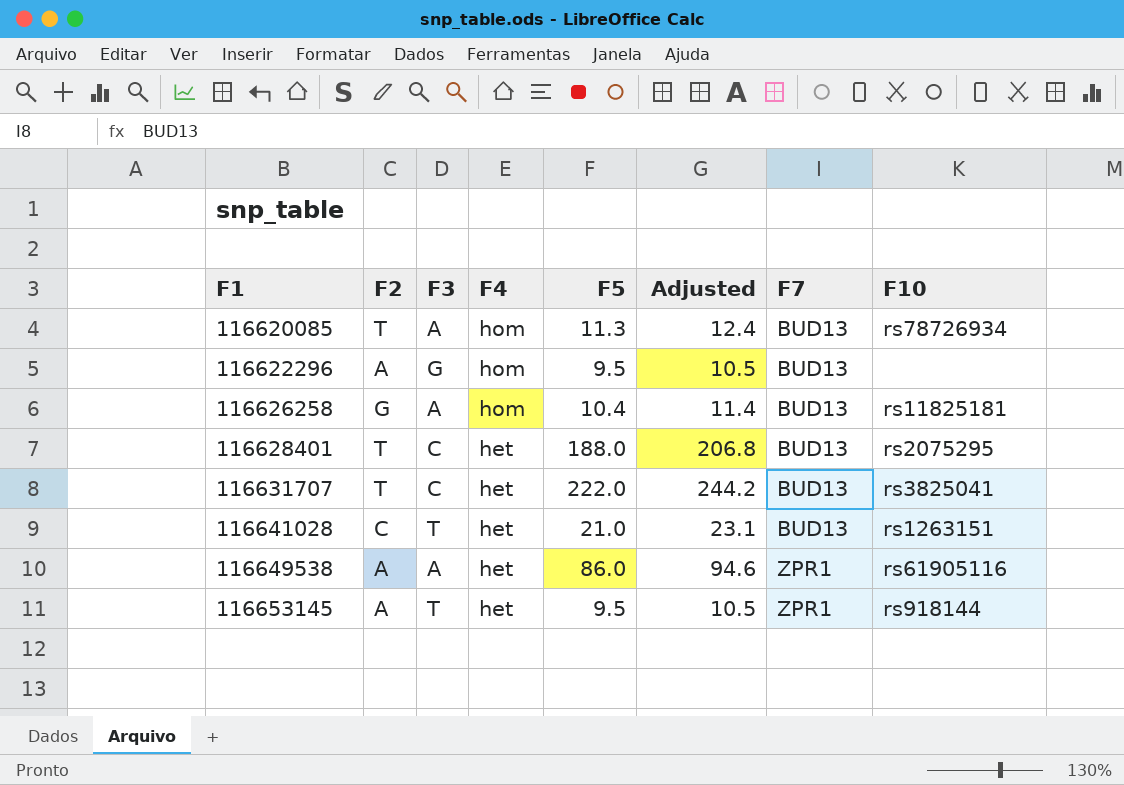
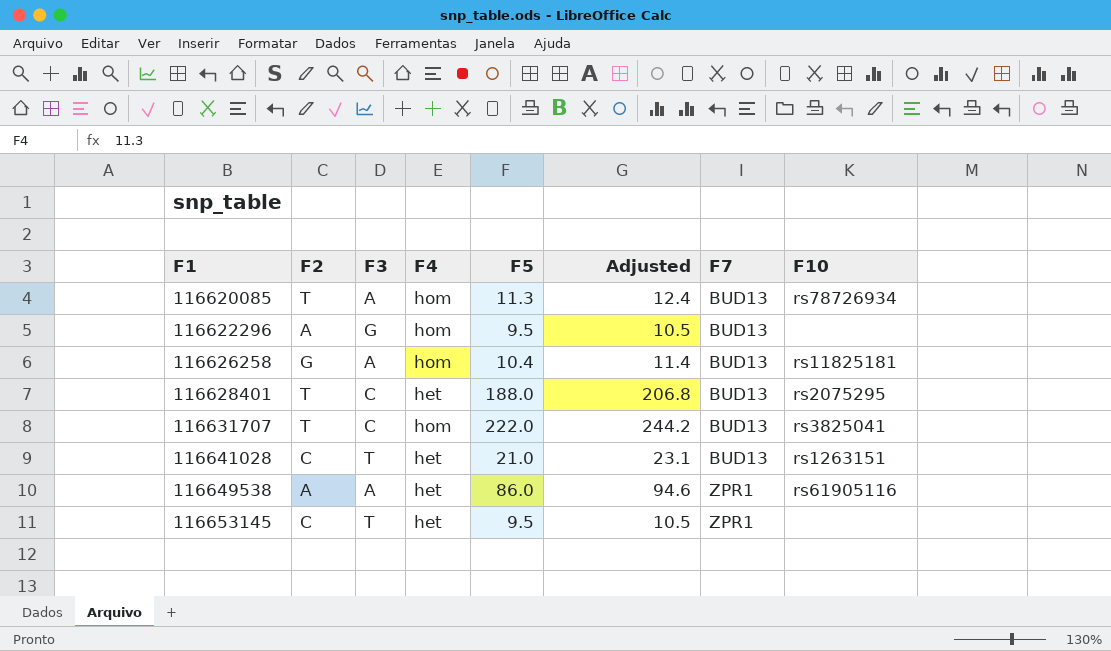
116631707 | F4: het -> hom
116653145 | F2: A -> C
116653145 | F10: rs918144 -> none

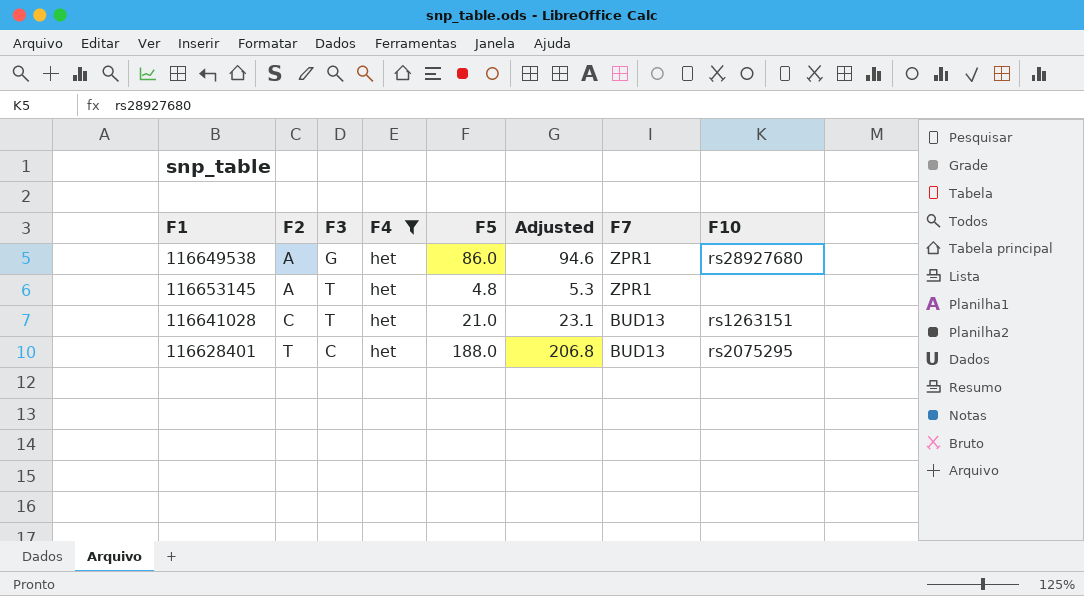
filter: none -> F4 = het
row order: F1 ascending -> F2 ascending
116649538 | F3: A -> G
116649538 | F10: rs61905116 -> rs28927680
116653145 | F2: C -> A
116653145 | F5: 9.5 -> 4.8
116653145 | Adjusted: 10.5 -> 5.3

